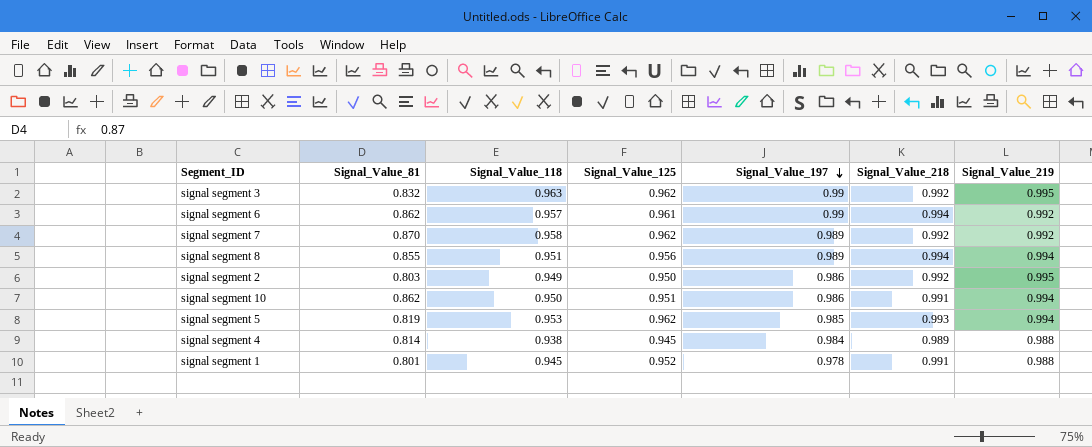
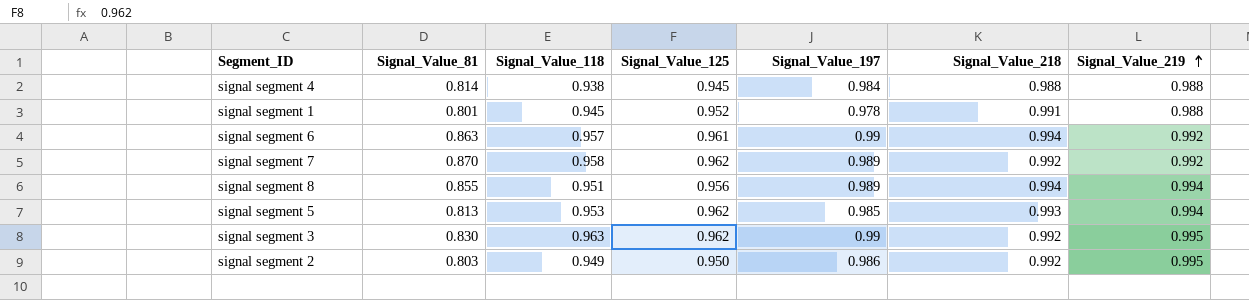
row order: Signal_Value_197 descending -> Signal_Value_219 ascending
row signal segment 10: 0.862 | 0.950 | 0.951 | 0.986 | 0.991 | 0.994 -> none
signal segment 4 | Signal_Value_218: 0.989 -> 0.988
signal segment 6 | Signal_Value_81: 0.862 -> 0.863
signal segment 5 | Signal_Value_81: 0.819 -> 0.813
signal segment 3 | Signal_Value_81: 0.832 -> 0.830

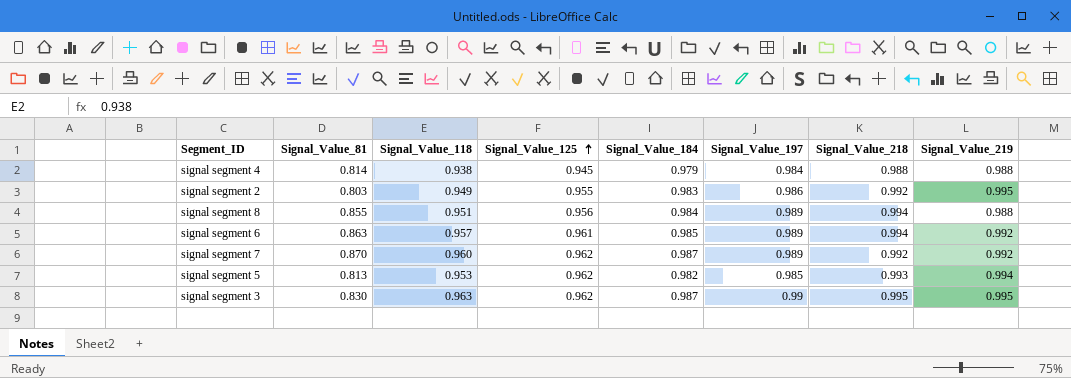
row order: Signal_Value_219 ascending -> Signal_Value_125 ascending
column Signal_Value_184 | position: none -> 5
row signal segment 1: 0.801 | 0.945 | 0.952 | 0.978 | 0.991 | 0.988 -> none
signal segment 2 | Signal_Value_125: 0.950 -> 0.955
signal segment 8 | Signal_Value_219: 0.994 -> 0.988
signal segment 6 | Signal_Value_197: 0.99 -> 0.989
signal segment 7 | Signal_Value_118: 0.958 -> 0.960
signal segment 3 | Signal_Value_218: 0.992 -> 0.995

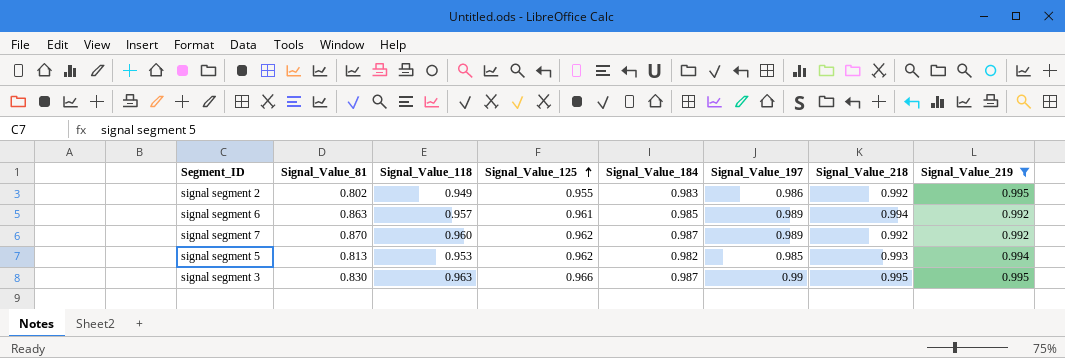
filter: none -> Signal_Value_219 != 0.988
signal segment 2 | Signal_Value_81: 0.803 -> 0.802
signal segment 3 | Signal_Value_125: 0.962 -> 0.966

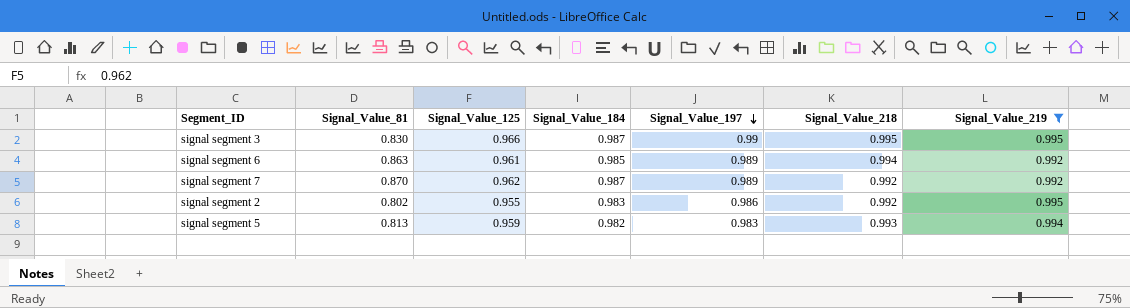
row order: Signal_Value_125 ascending -> Signal_Value_197 descending
column Signal_Value_118 | position: 3 -> none
signal segment 5 | Signal_Value_125: 0.962 -> 0.959
signal segment 5 | Signal_Value_197: 0.985 -> 0.983

